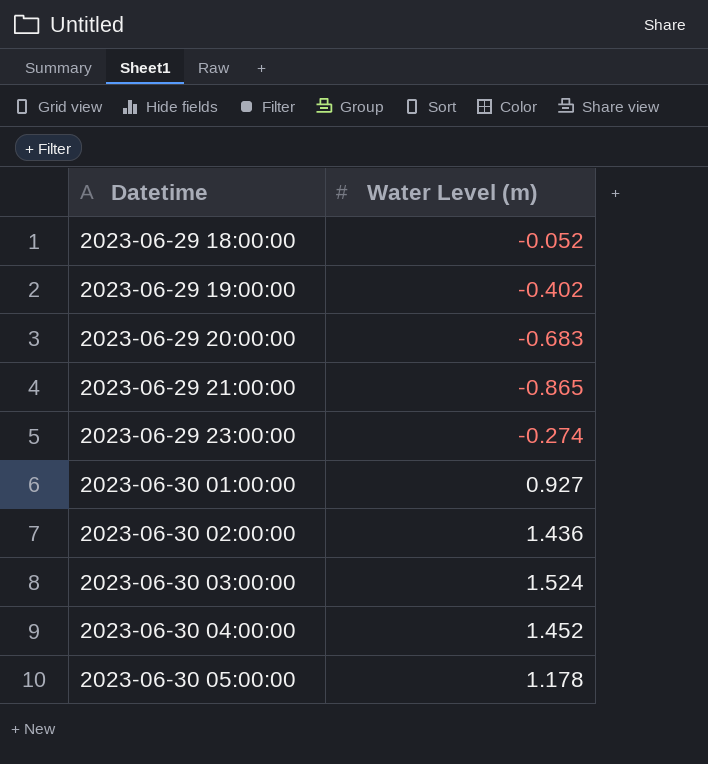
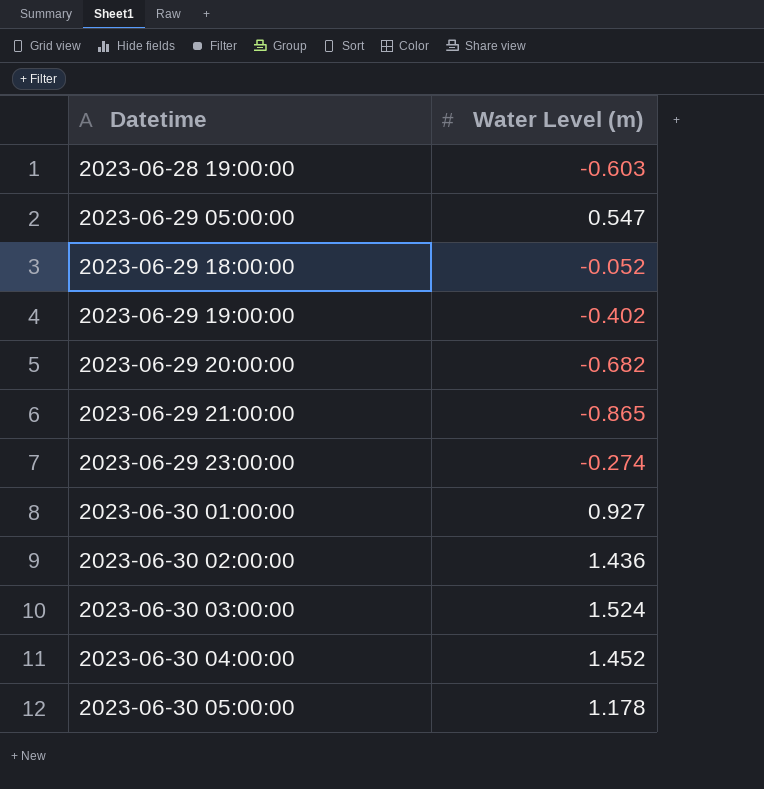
row 2023-06-28 19:00:00: none -> -0.603
row 2023-06-29 05:00:00: none -> 0.547
2023-06-29 20:00:00 | Water Level (m): -0.683 -> -0.682

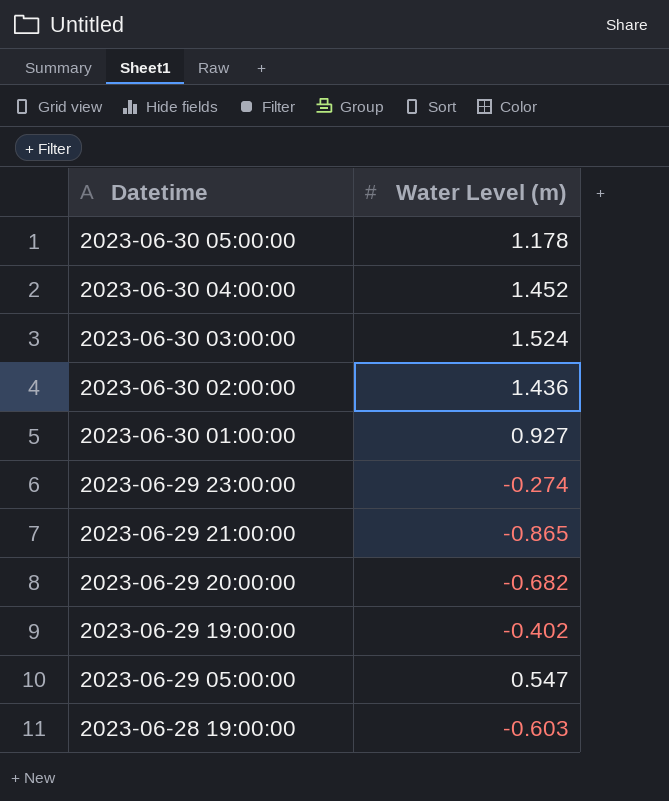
row order: Datetime ascending -> Datetime descending
row 2023-06-29 18:00:00: -0.052 -> none

